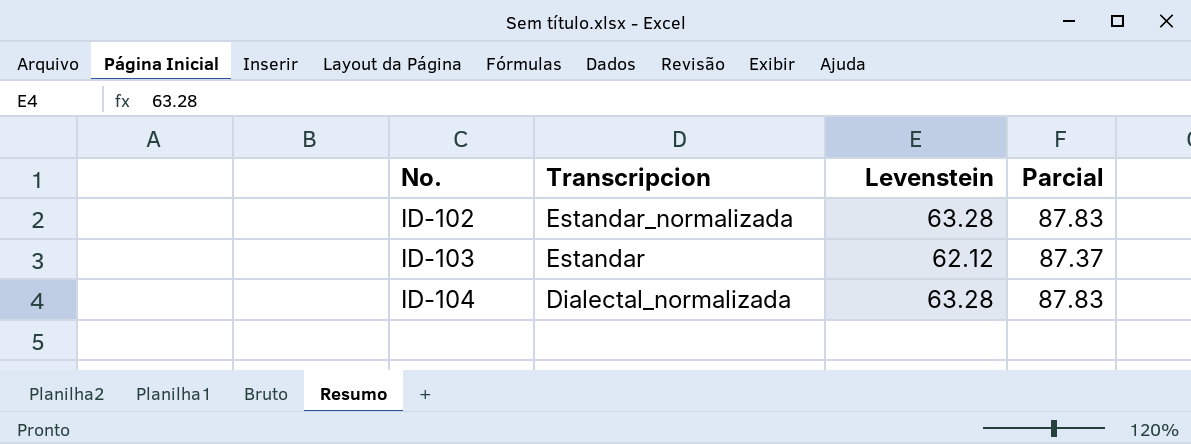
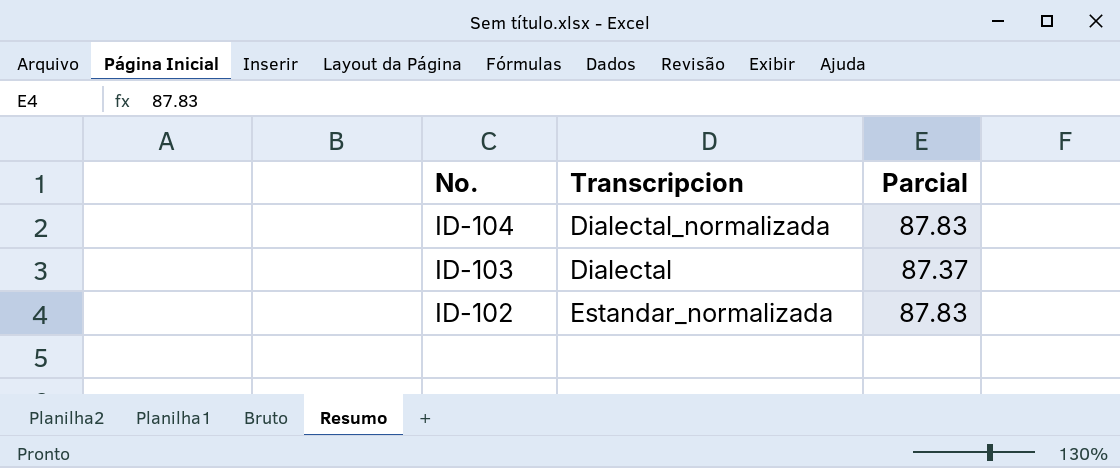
row order: No. ascending -> No. descending
column Levenstein | position: 3 -> none
ID-103 | Transcripcion: Estandar -> Dialectal

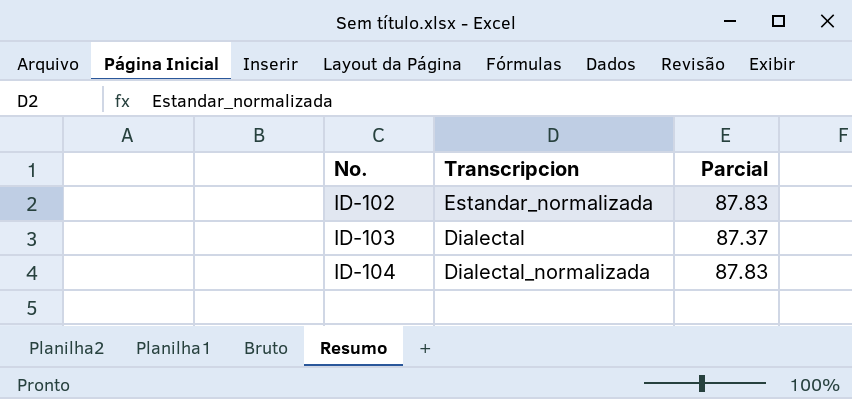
row order: No. descending -> No. ascending

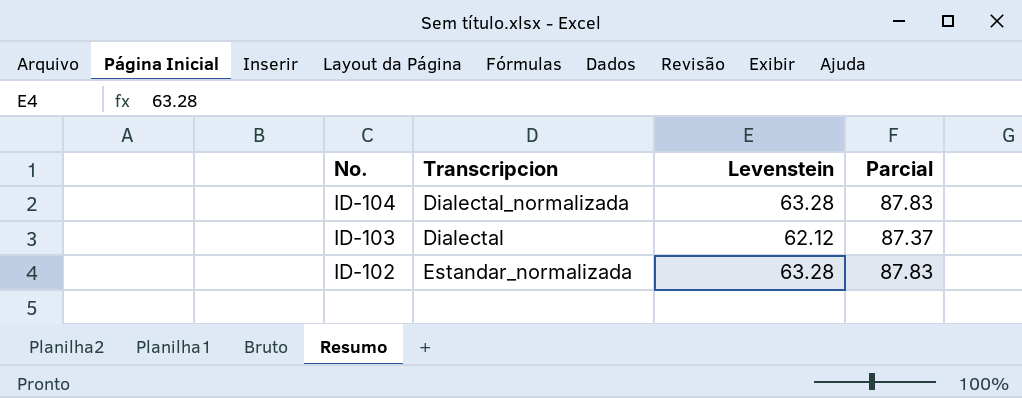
row order: No. ascending -> No. descending
column Levenstein | position: none -> 3

